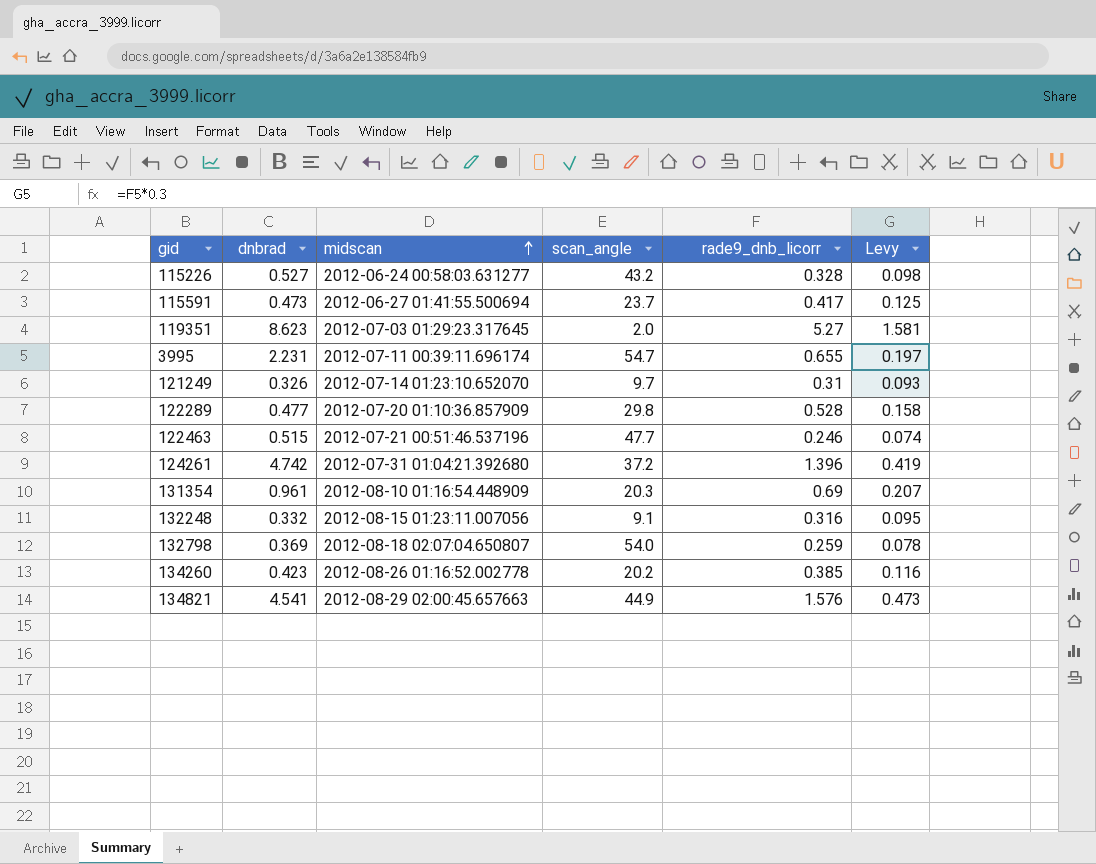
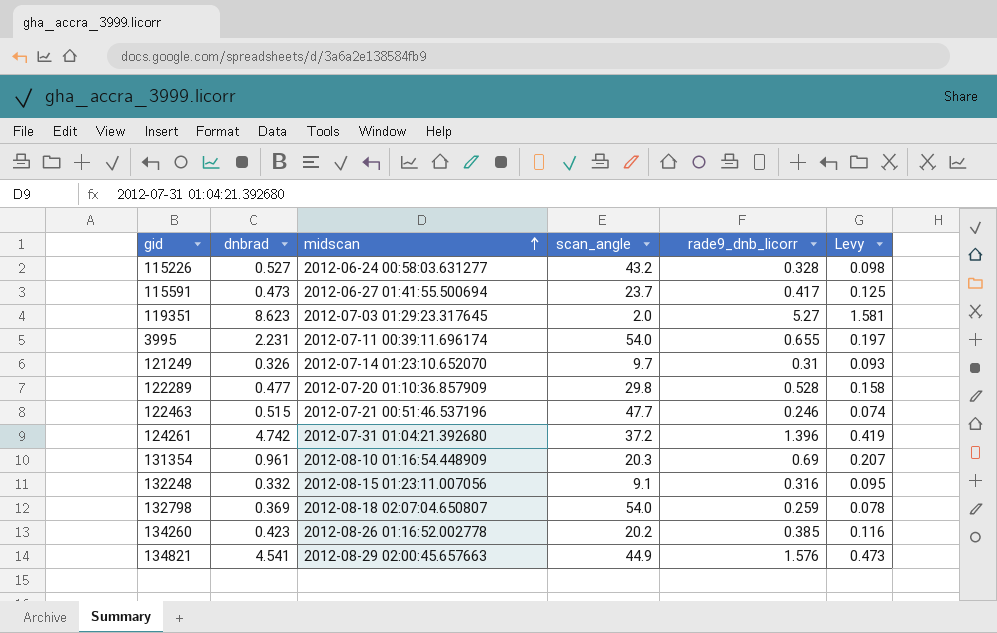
3995 | scan_angle: 54.7 -> 54.0

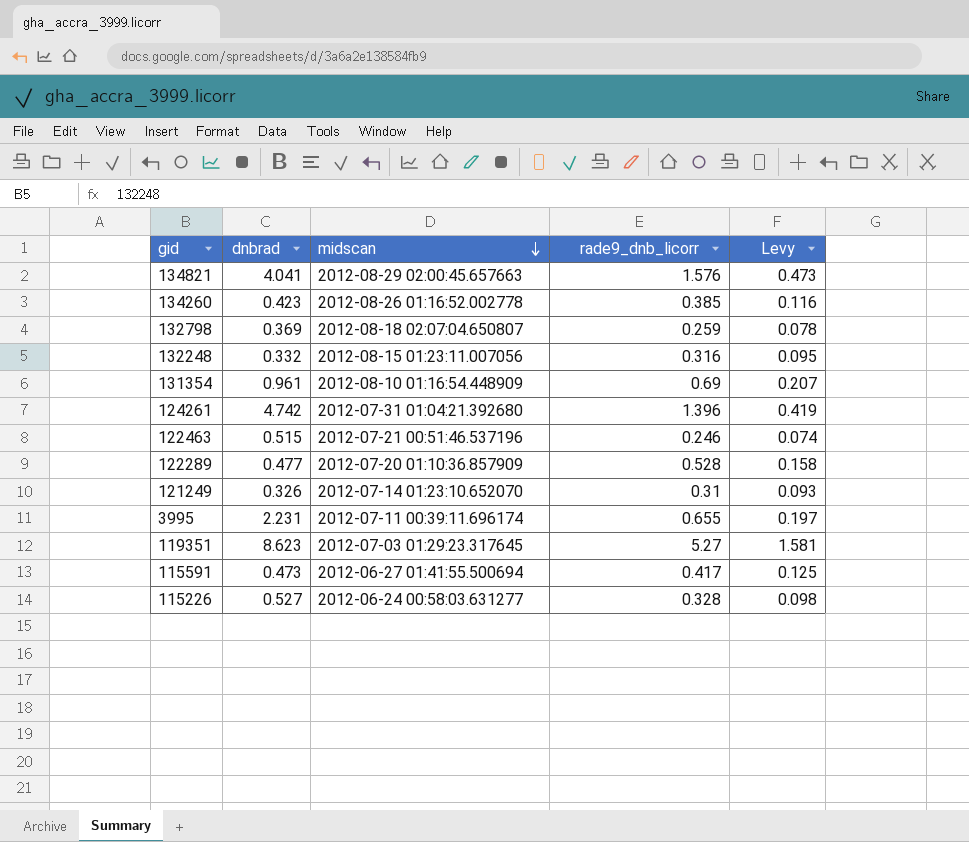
row order: midscan ascending -> midscan descending
column scan_angle | position: 4 -> none
134821 | dnbrad: 4.541 -> 4.041

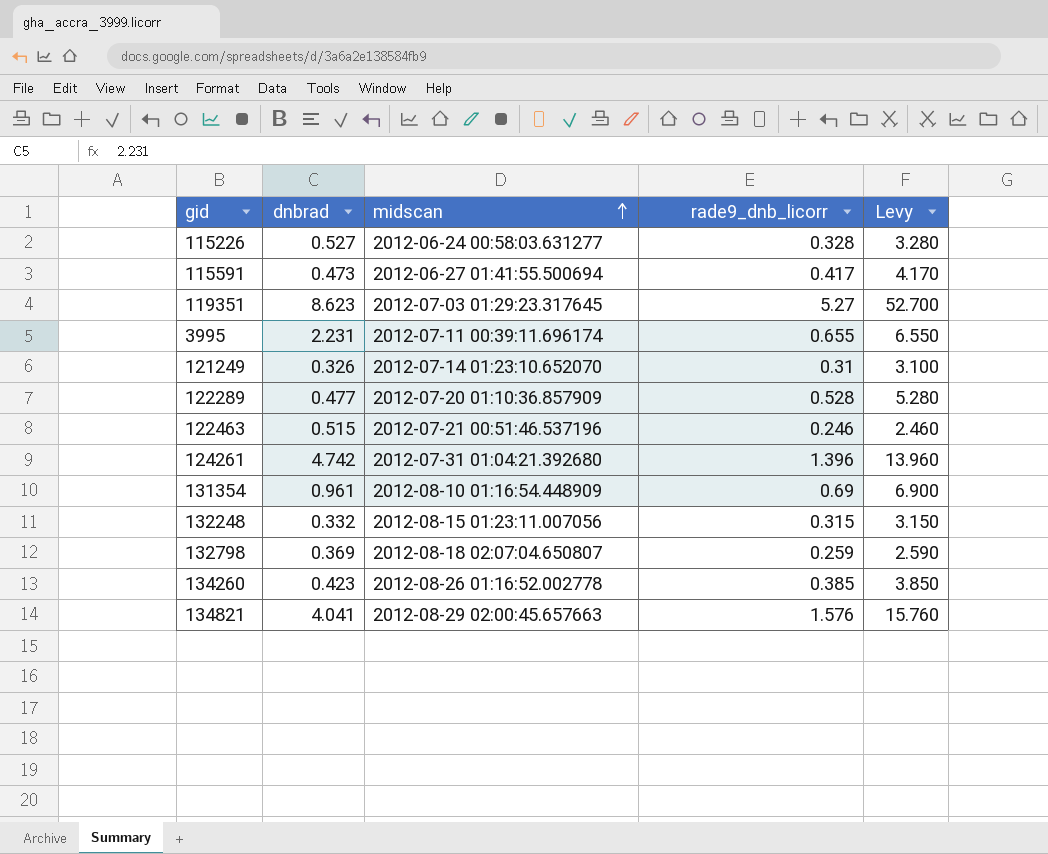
row order: midscan descending -> midscan ascending
column Levy | formula: [rade9_dnb_licorr] * 0.3 -> [rade9_dnb_licorr] * 10
132248 | rade9_dnb_licorr: 0.316 -> 0.315

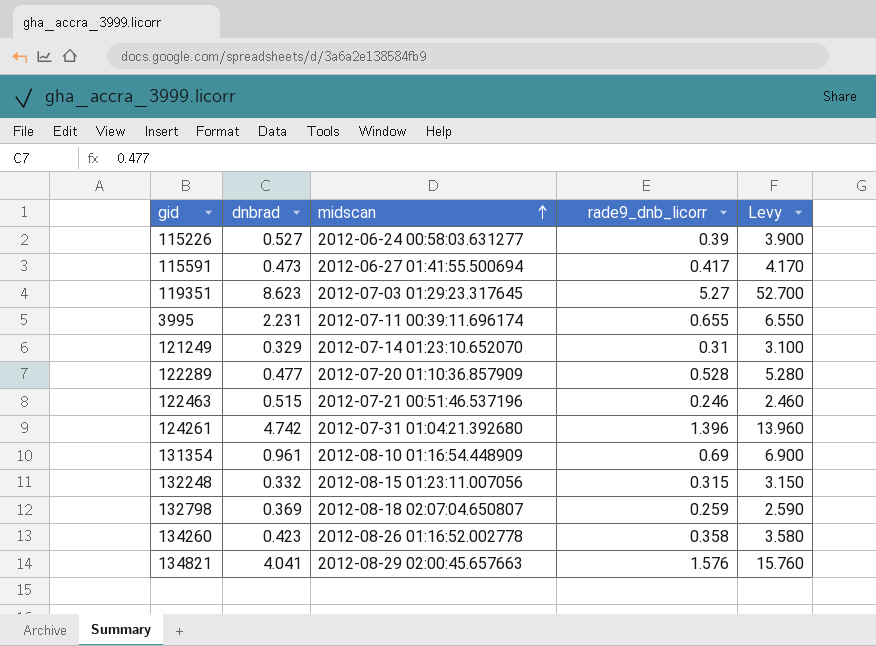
115226 | rade9_dnb_licorr: 0.328 -> 0.39
115226 | Levy: 3.280 -> 3.900
121249 | dnbrad: 0.326 -> 0.329
134260 | rade9_dnb_licorr: 0.385 -> 0.358
134260 | Levy: 3.850 -> 3.580

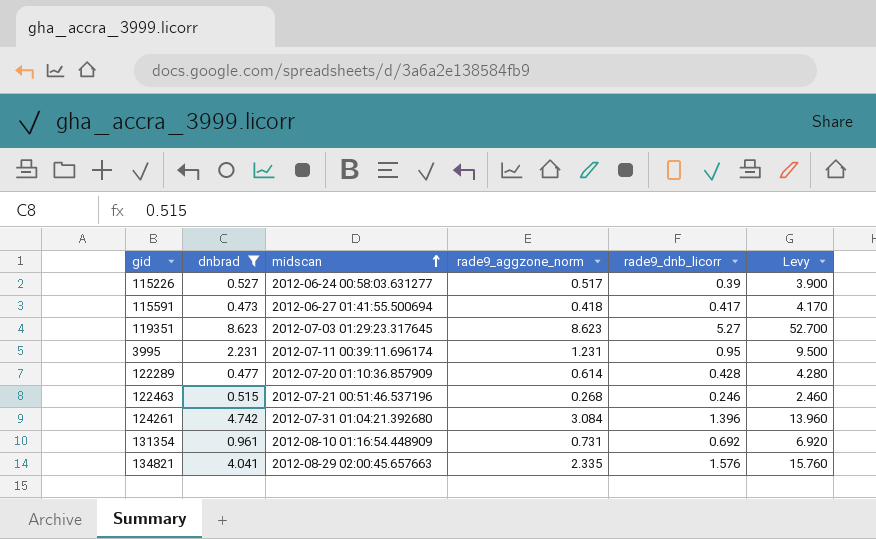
filter: none -> dnbrad >= 0.473
column rade9_aggzone_norm | position: none -> 4
3995 | rade9_dnb_licorr: 0.655 -> 0.95
3995 | Levy: 6.550 -> 9.500
122289 | rade9_dnb_licorr: 0.528 -> 0.428
122289 | Levy: 5.280 -> 4.280
131354 | rade9_dnb_licorr: 0.69 -> 0.692
131354 | Levy: 6.900 -> 6.920

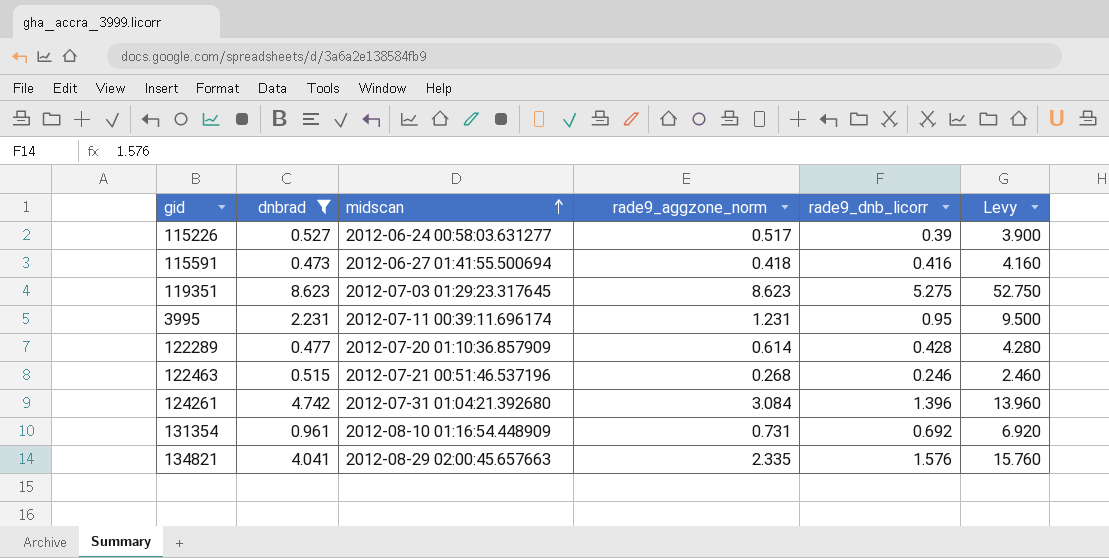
115591 | rade9_dnb_licorr: 0.417 -> 0.416
115591 | Levy: 4.170 -> 4.160
119351 | rade9_dnb_licorr: 5.27 -> 5.275
119351 | Levy: 52.700 -> 52.750

